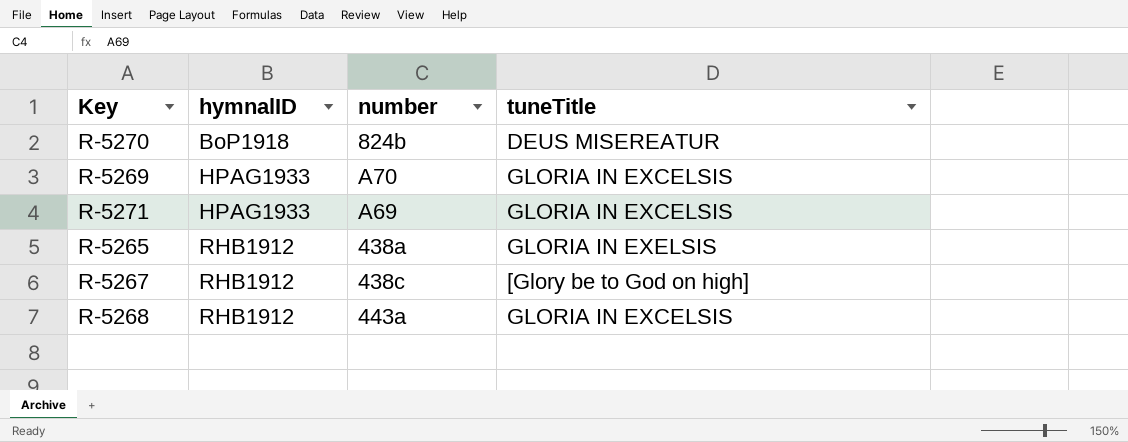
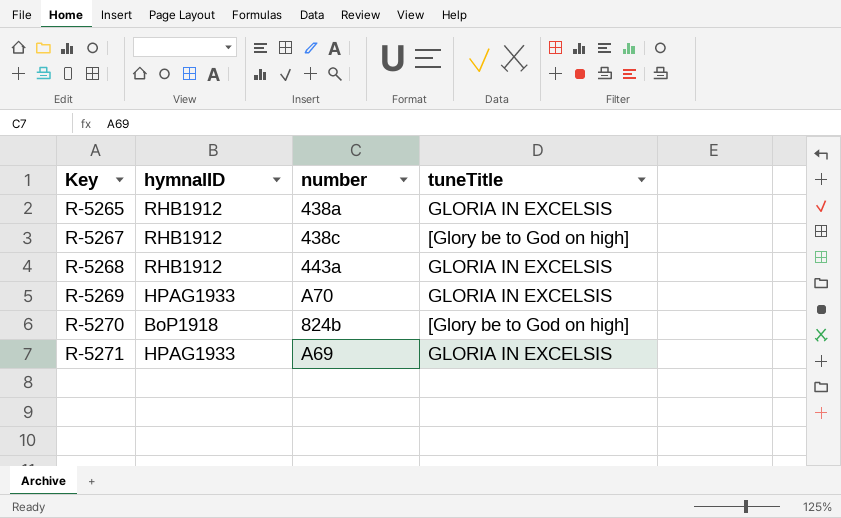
row order: hymnalID ascending -> Key ascending
R-5265 | tuneTitle: GLORIA IN EXELSIS -> GLORIA IN EXCELSIS
R-5270 | tuneTitle: DEUS MISEREATUR -> [Glory be to God on high]

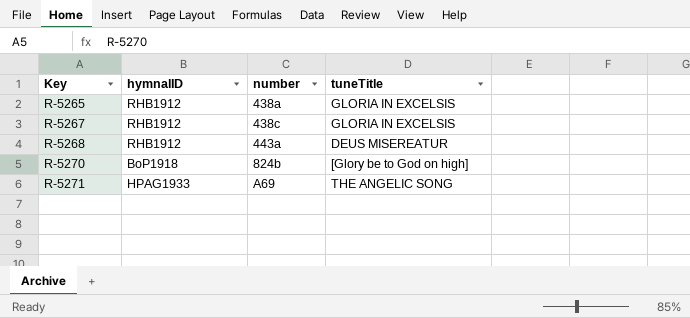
row R-5269: HPAG1933 | A70 | GLORIA IN EXCELSIS -> none
R-5267 | tuneTitle: [Glory be to God on high] -> GLORIA IN EXCELSIS
R-5268 | tuneTitle: GLORIA IN EXCELSIS -> DEUS MISEREATUR
R-5271 | tuneTitle: GLORIA IN EXCELSIS -> THE ANGELIC SONG

